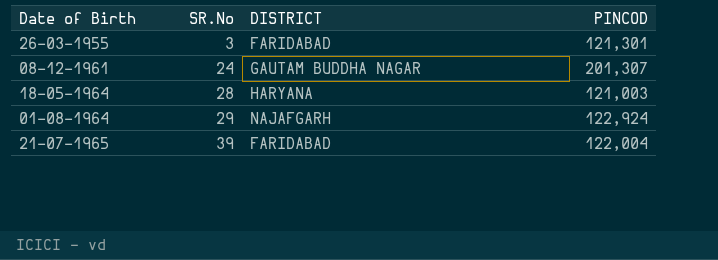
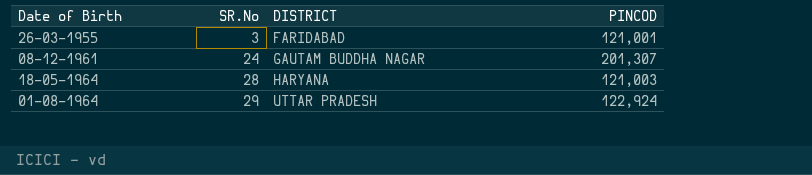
row 21-07-1965: 39 | FARIDABAD | 122,004 -> none
26-03-1955 | PINCOD: 121,301 -> 121,001
01-08-1964 | DISTRICT: NAJAFGARH -> UTTAR PRADESH

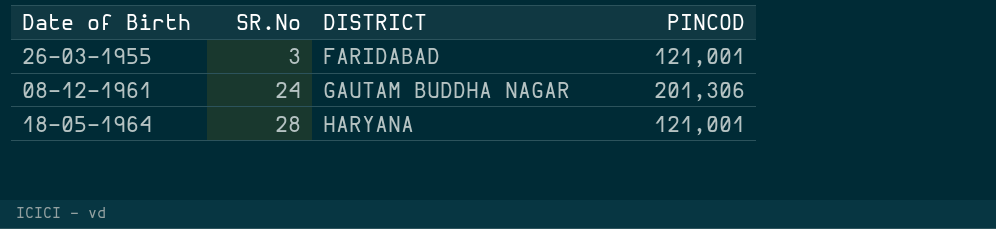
row 01-08-1964: 29 | UTTAR PRADESH | 122,924 -> none
08-12-1961 | PINCOD: 201,307 -> 201,306
18-05-1964 | PINCOD: 121,003 -> 121,001

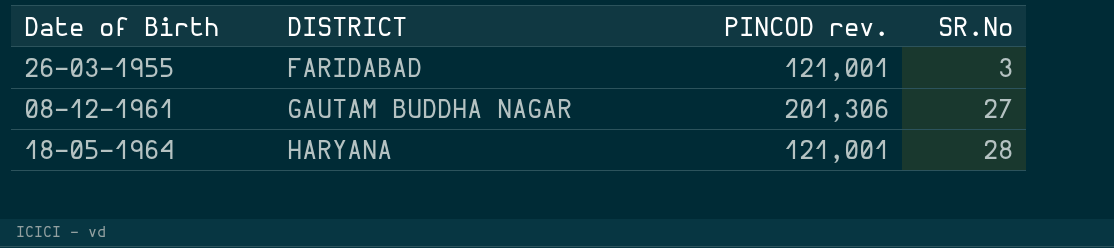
column name: PINCOD -> PINCOD rev.
column SR.No | position: 2 -> 4
08-12-1961 | SR.No: 24 -> 27

